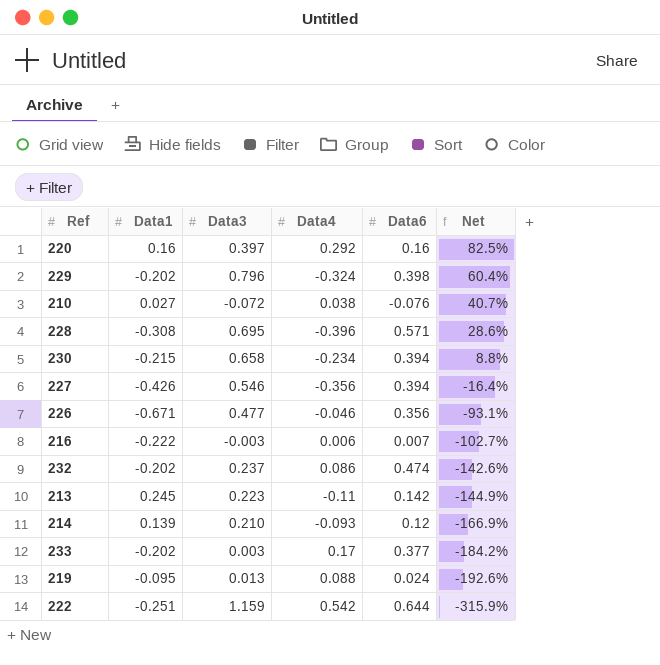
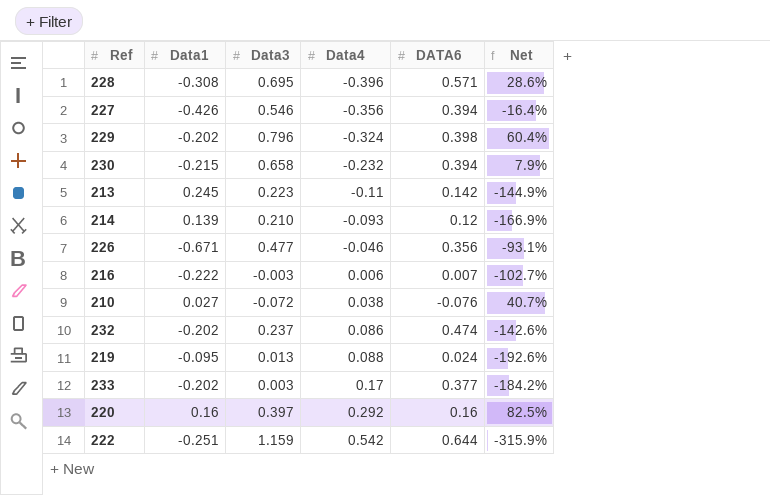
row order: Net descending -> Data4 ascending
column name: Data6 -> DATA6
230 | Data4: -0.234 -> -0.232
230 | Net: 8.8% -> 7.9%

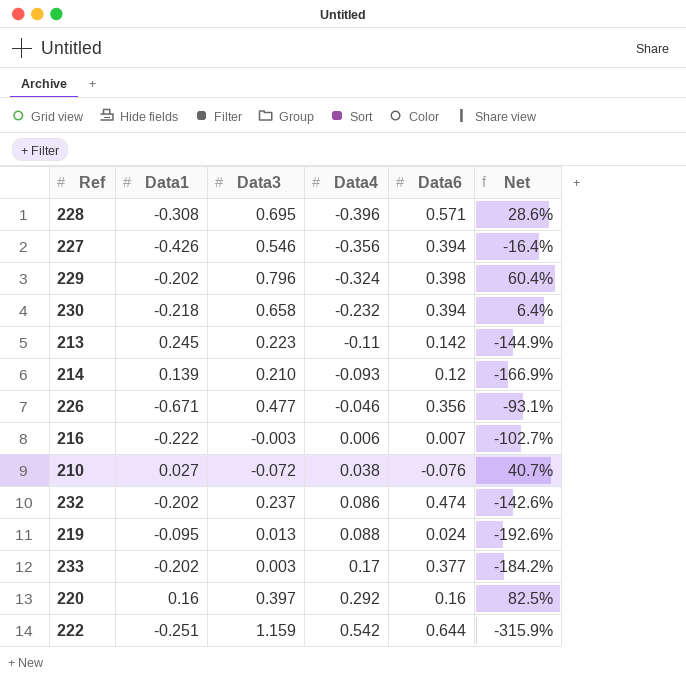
column name: DATA6 -> Data6
230 | Data1: -0.215 -> -0.218
230 | Net: 7.9% -> 6.4%

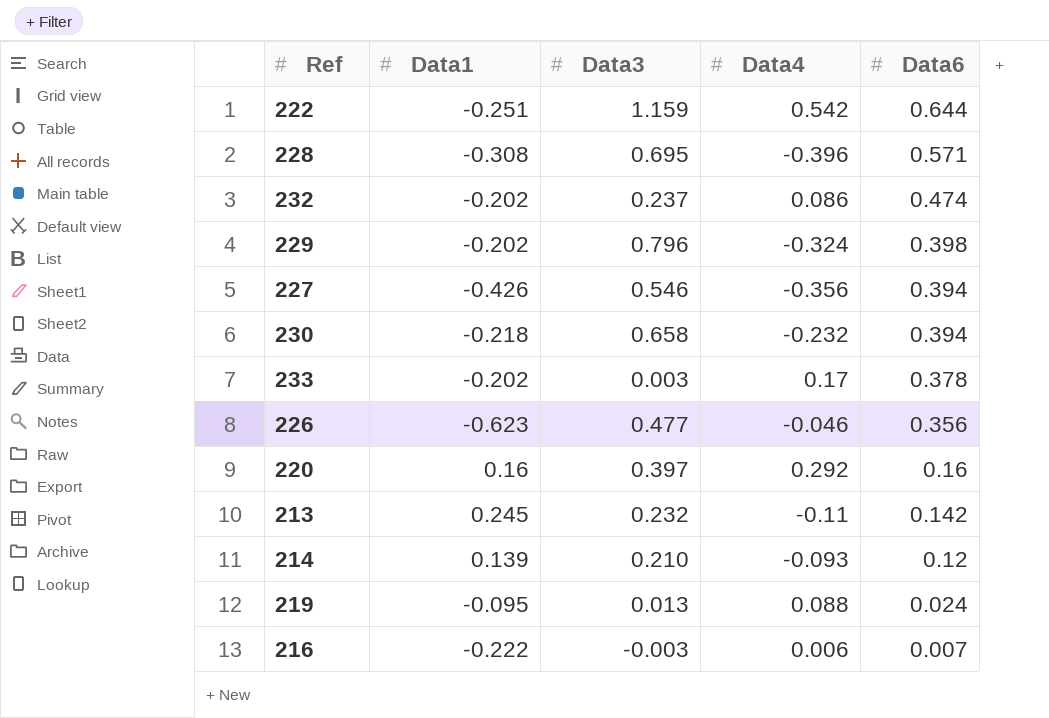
row order: Data4 ascending -> Data6 descending
column Net | formula: ([Data4] - [Data1]) / [Data1] -> none
row 210: 0.027 | -0.072 | 0.038 | -0.076 | 40.7% -> none
233 | Data6: 0.377 -> 0.378
226 | Data1: -0.671 -> -0.623
213 | Data3: 0.223 -> 0.232

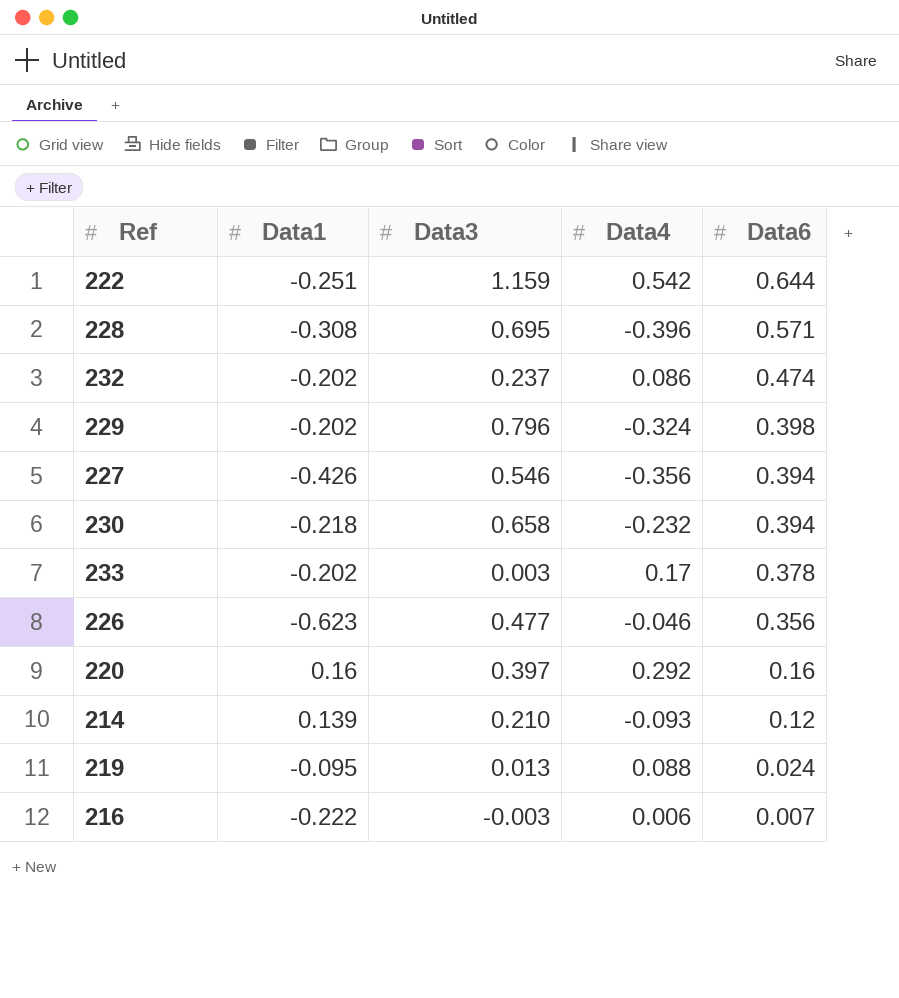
row 213: 0.245 | 0.232 | -0.11 | 0.142 -> none

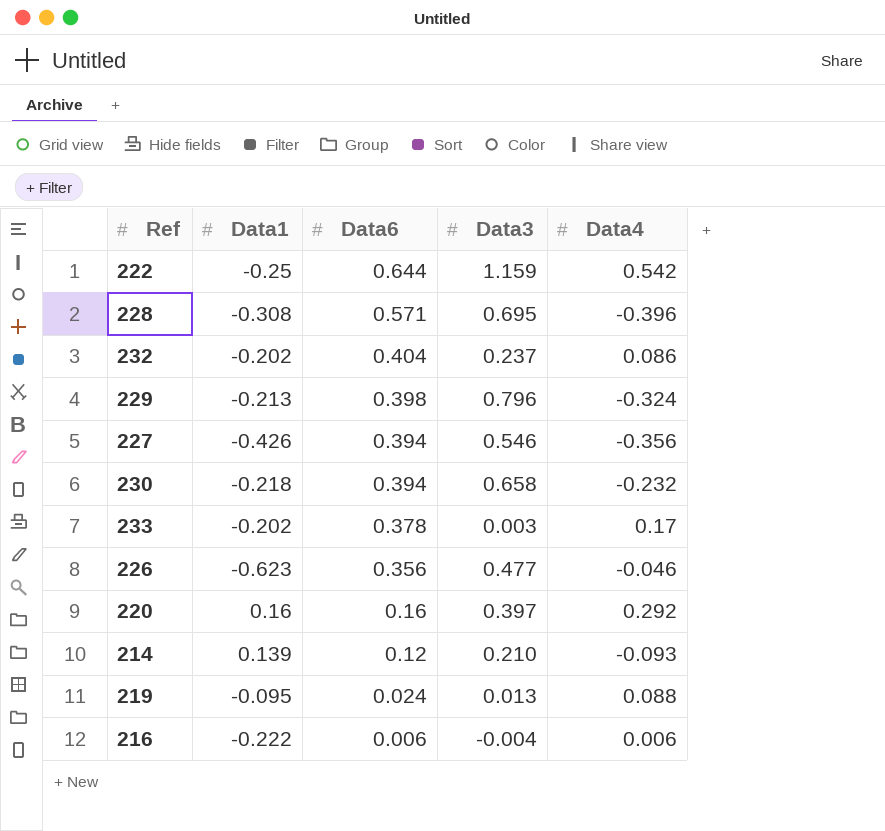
column Data6 | position: 5 -> 3
222 | Data1: -0.251 -> -0.25
232 | Data6: 0.474 -> 0.404
229 | Data1: -0.202 -> -0.213
216 | Data6: 0.007 -> 0.006
216 | Data3: -0.003 -> -0.004

